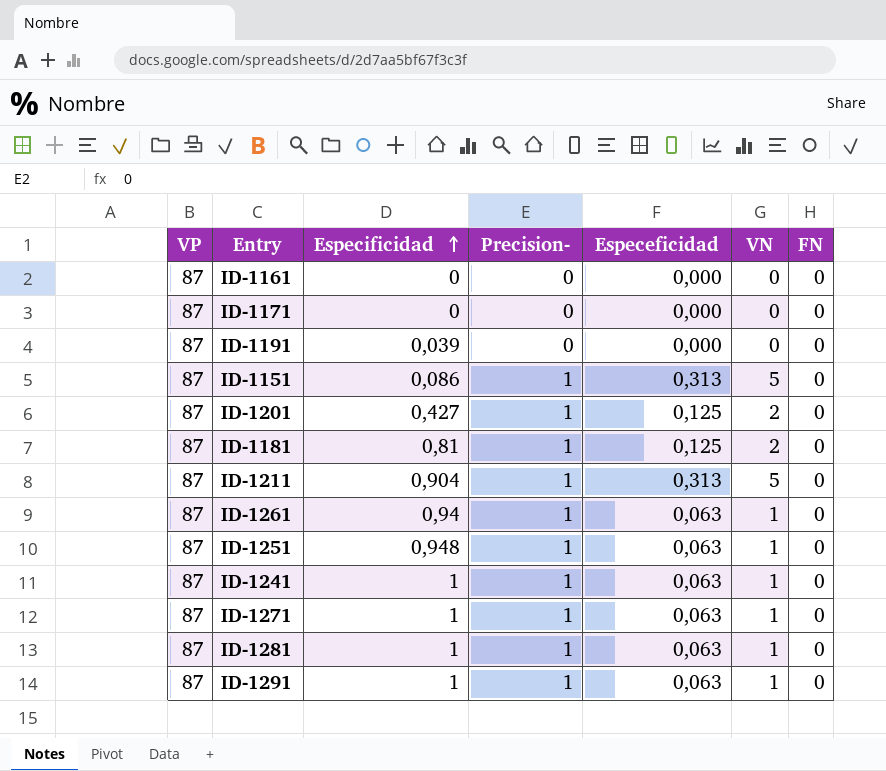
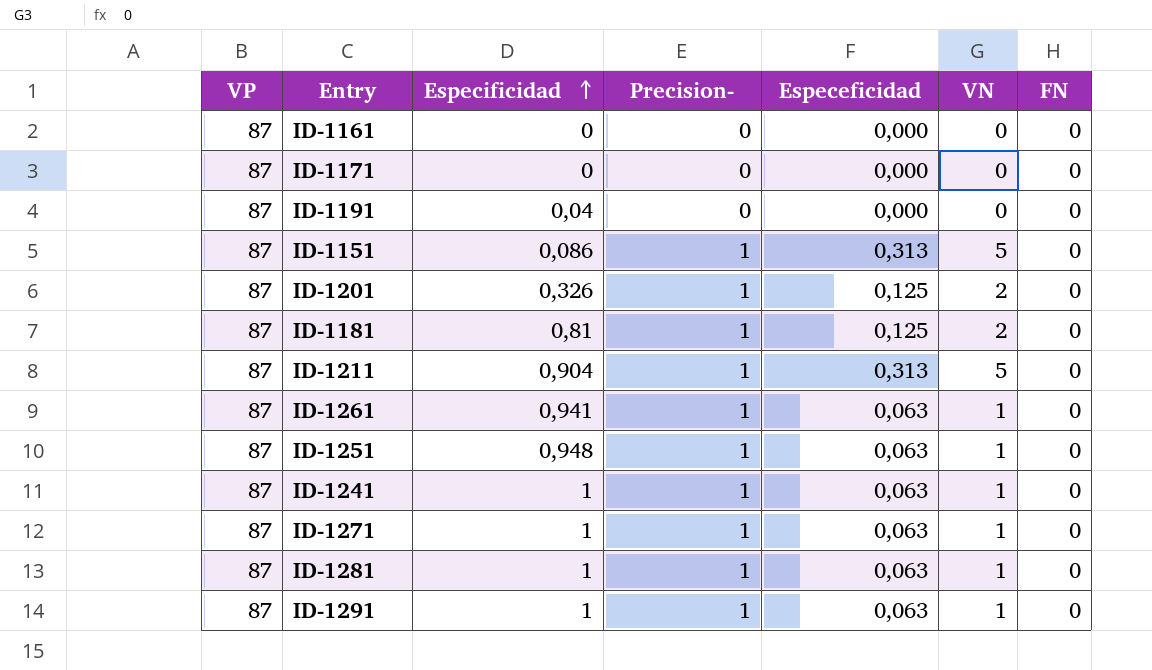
ID-1191 | Especificidad: 0,039 -> 0,04
ID-1201 | Especificidad: 0,427 -> 0,326
ID-1261 | Especificidad: 0,94 -> 0,941

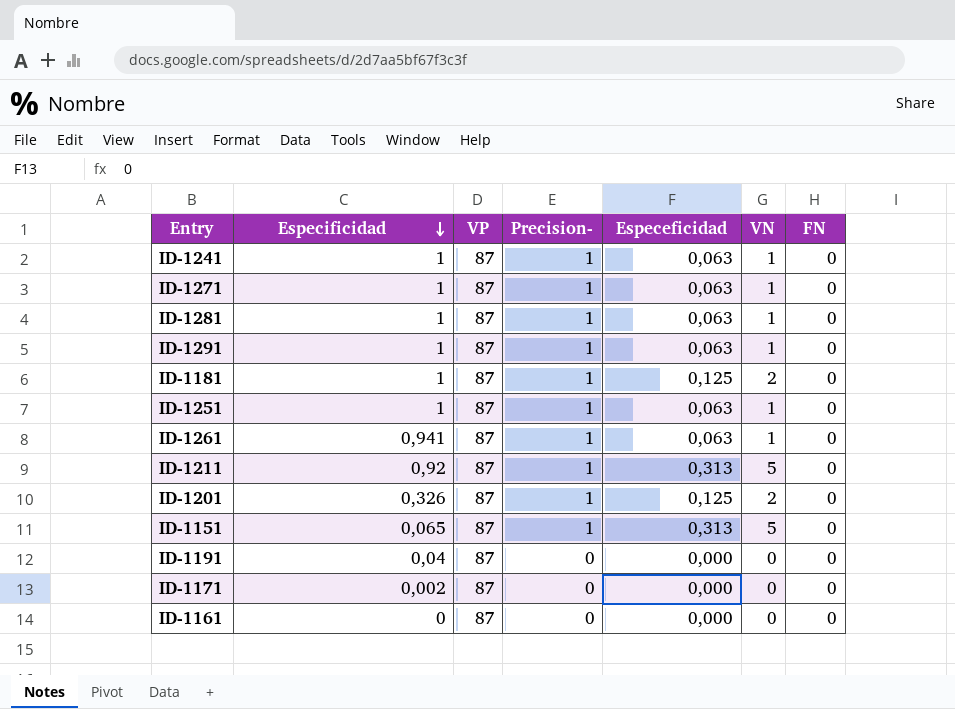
row order: Especificidad ascending -> Especificidad descending
column VP | position: 1 -> 3
ID-1181 | Especificidad: 0,81 -> 1
ID-1251 | Especificidad: 0,948 -> 1
ID-1211 | Especificidad: 0,904 -> 0,92
ID-1151 | Especificidad: 0,086 -> 0,065
ID-1171 | Especificidad: 0 -> 0,002

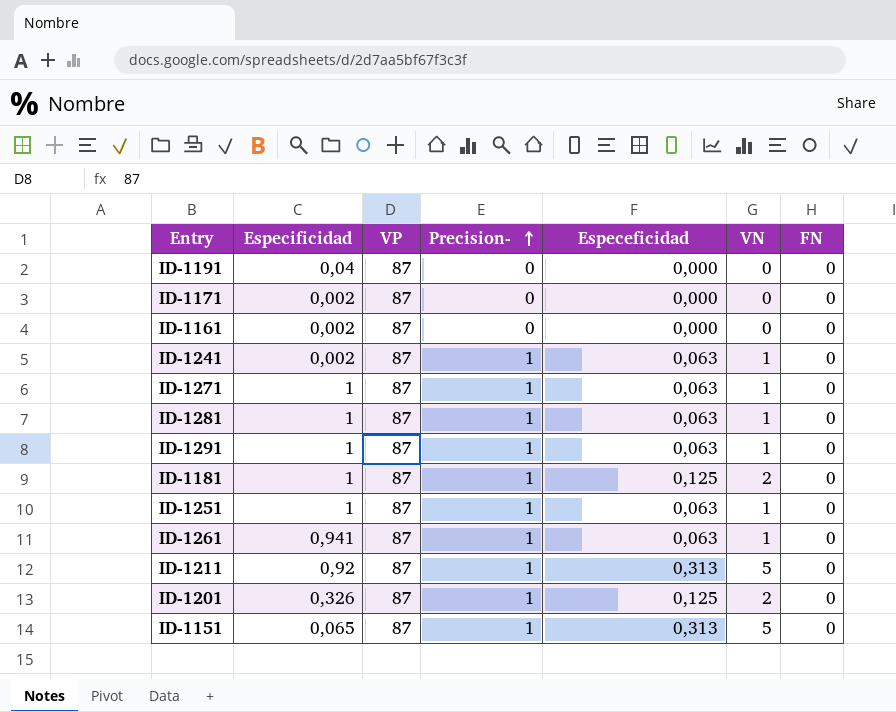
row order: Especificidad descending -> Precision- ascending
ID-1161 | Especificidad: 0 -> 0,002
ID-1241 | Especificidad: 1 -> 0,002

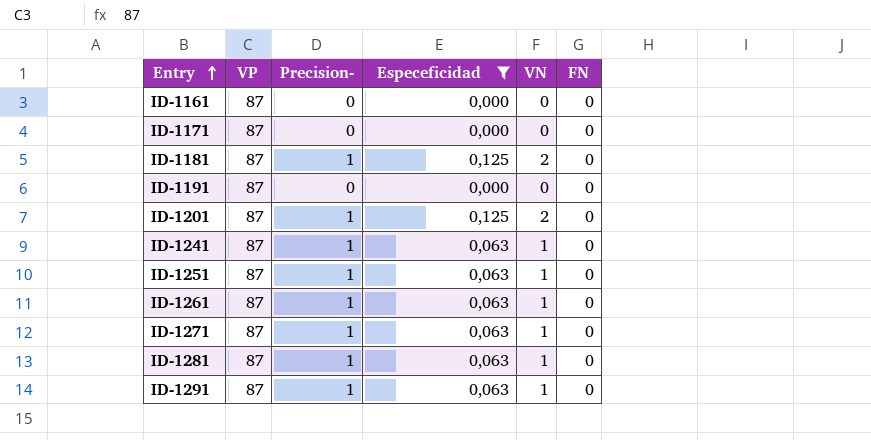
filter: none -> Especeficidad != 0,313
row order: Precision- ascending -> Entry ascending
column Especificidad | position: 2 -> none

